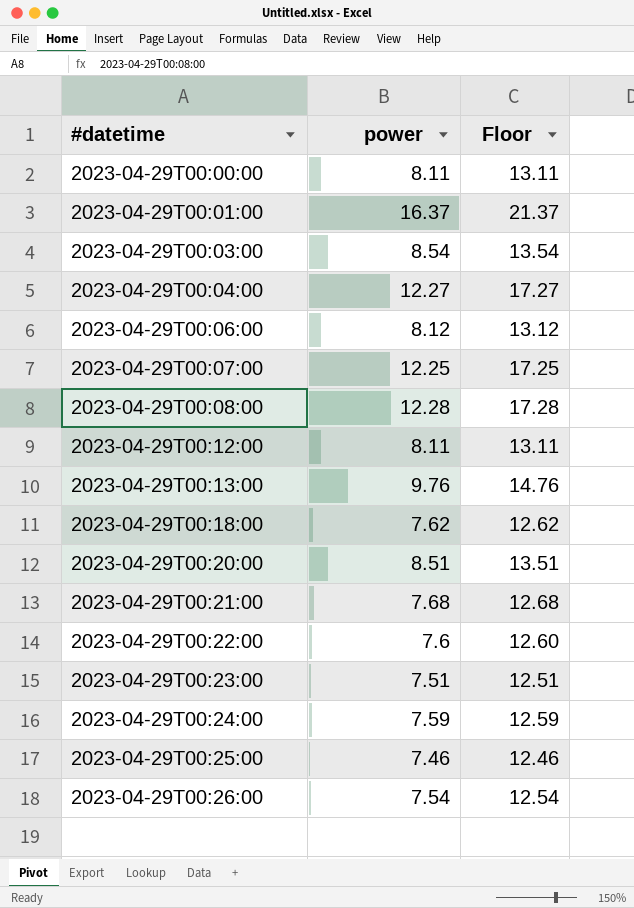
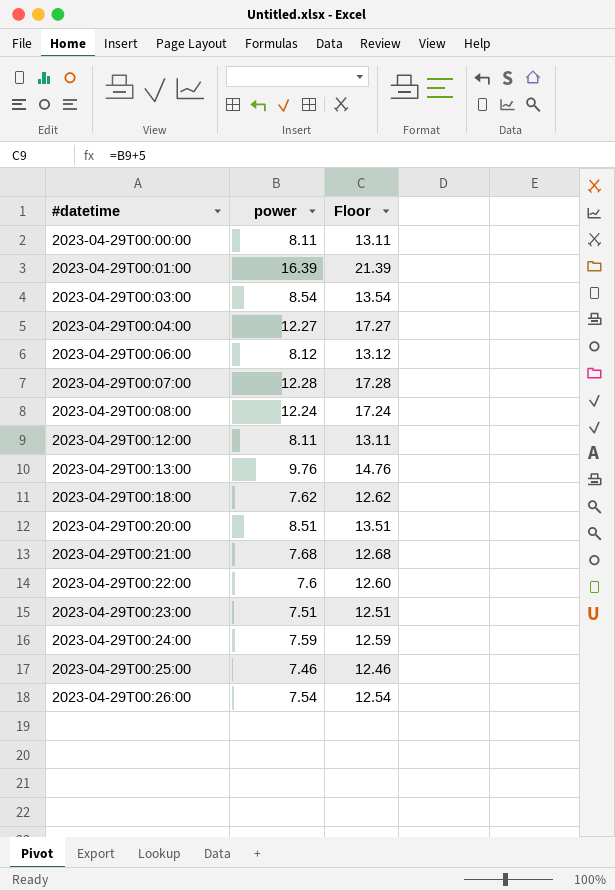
2023-04-29T00:01:00 | power: 16.37 -> 16.39
2023-04-29T00:01:00 | Floor: 21.37 -> 21.39
2023-04-29T00:07:00 | power: 12.25 -> 12.28
2023-04-29T00:07:00 | Floor: 17.25 -> 17.28
2023-04-29T00:08:00 | power: 12.28 -> 12.24
2023-04-29T00:08:00 | Floor: 17.28 -> 17.24

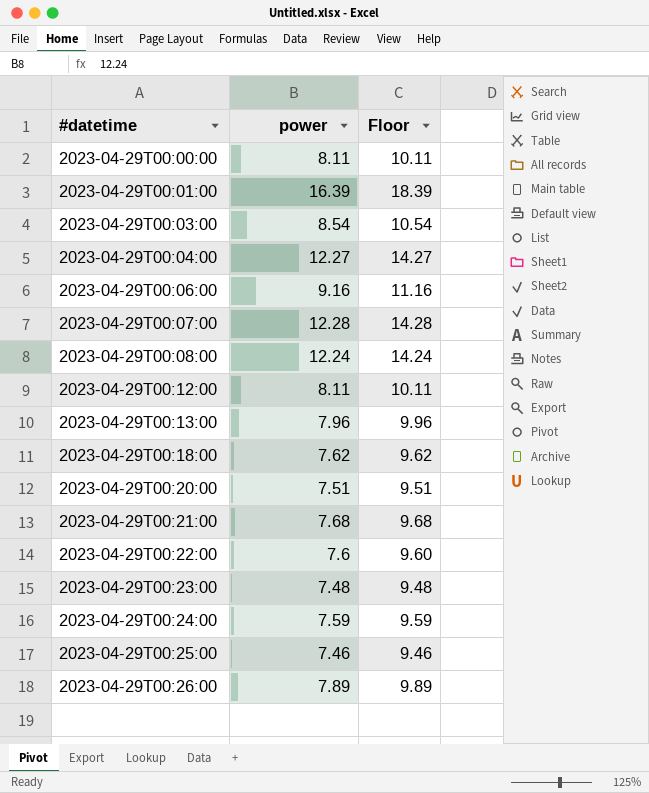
column Floor | formula: [power] + 5 -> [power] + 2
2023-04-29T00:06:00 | power: 8.12 -> 9.16
2023-04-29T00:13:00 | power: 9.76 -> 7.96
2023-04-29T00:20:00 | power: 8.51 -> 7.51
2023-04-29T00:23:00 | power: 7.51 -> 7.48
2023-04-29T00:26:00 | power: 7.54 -> 7.89

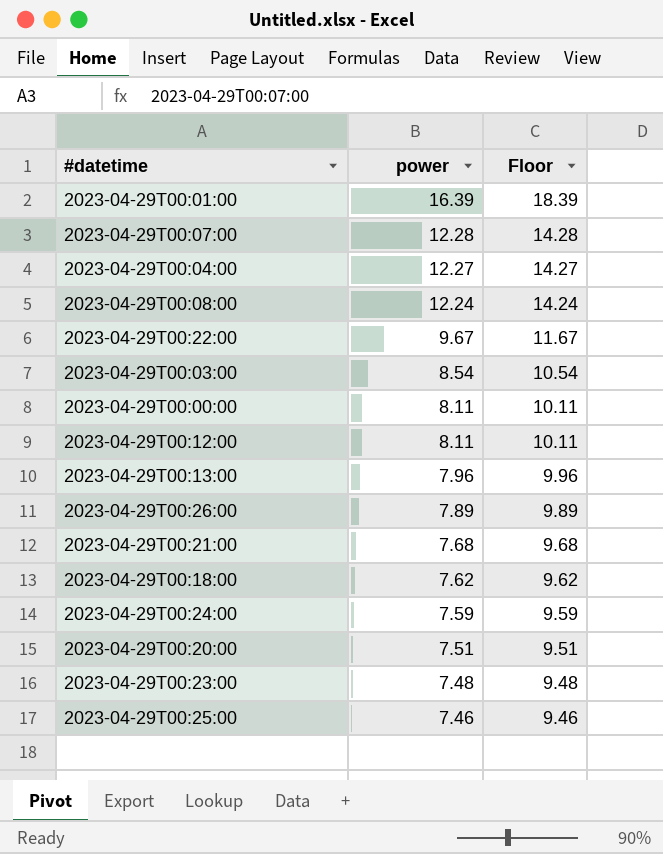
row order: #datetime ascending -> power descending
row 2023-04-29T00:06:00: 9.16 | 11.16 -> none
2023-04-29T00:22:00 | power: 7.6 -> 9.67
2023-04-29T00:22:00 | Floor: 9.60 -> 11.67

